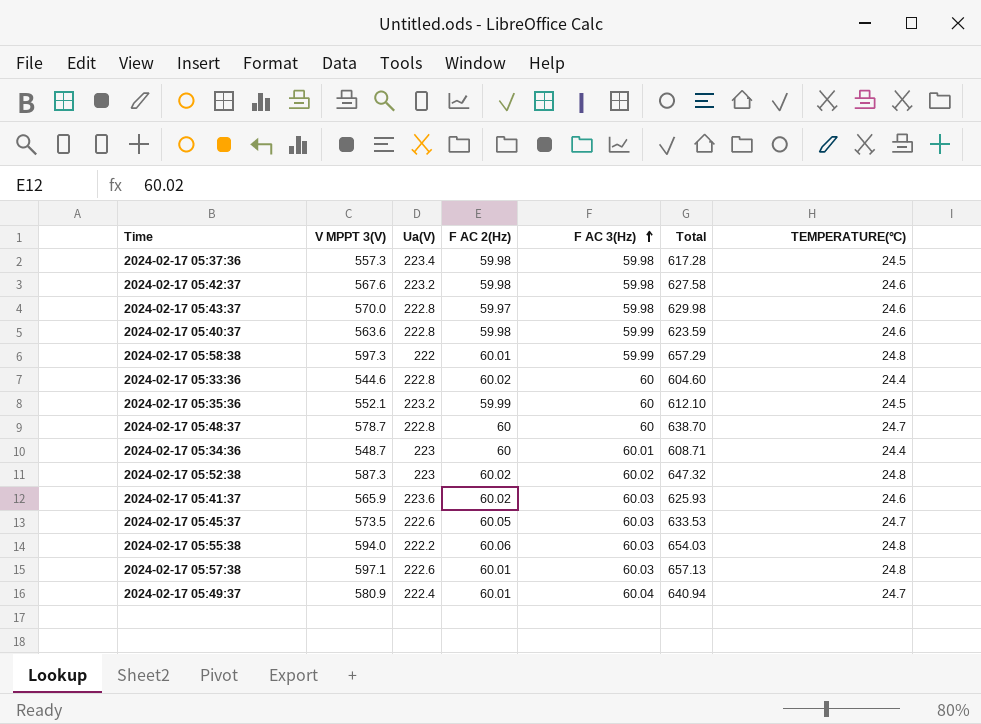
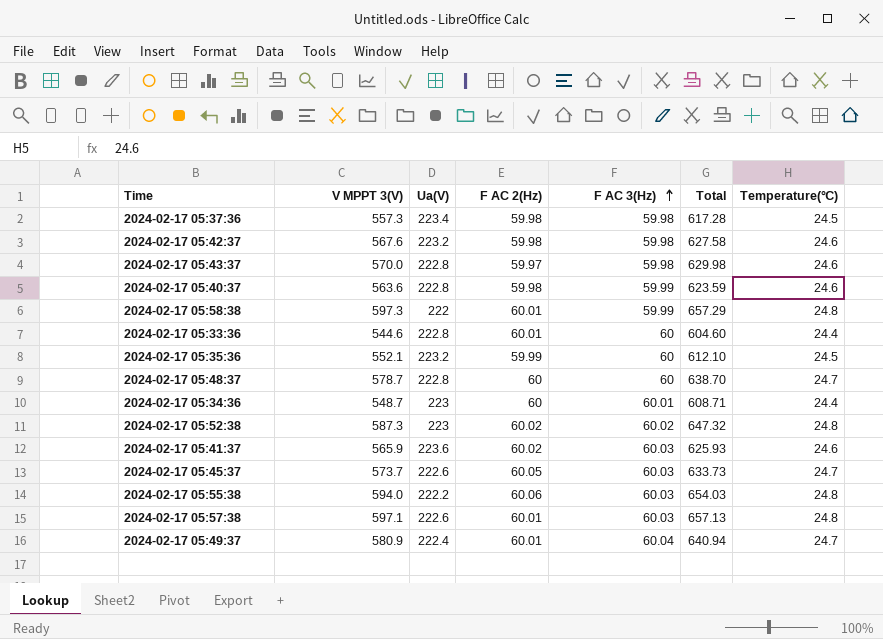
column name: TEMPERATURE(℃) -> Temperature(℃)
2024-02-17 05:33:36 | F AC 2(Hz): 60.02 -> 60.01
2024-02-17 05:45:37 | V MPPT 3(V): 573.5 -> 573.7
2024-02-17 05:45:37 | Total: 633.53 -> 633.73

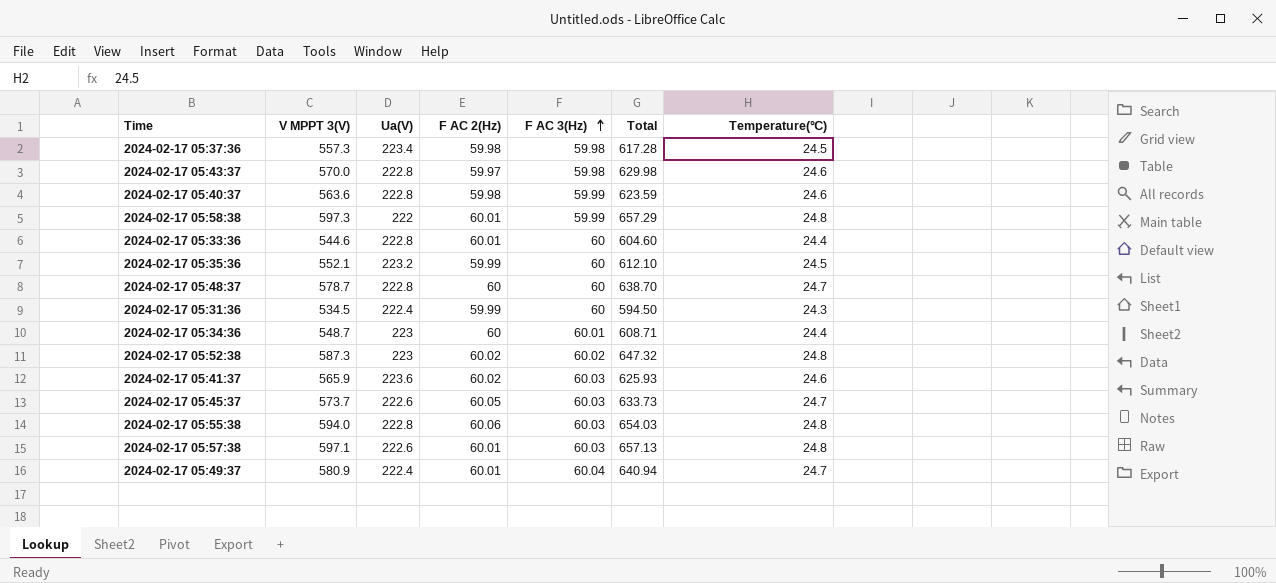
row 2024-02-17 05:42:37: 567.6 | 223.2 | 59.98 | 59.98 | 627.58 | 24.6 -> none
row 2024-02-17 05:31:36: none -> 534.5 | 222.4 | 59.99 | 60 | 594.50 | 24.3
2024-02-17 05:55:38 | Ua(V): 222.2 -> 222.8

